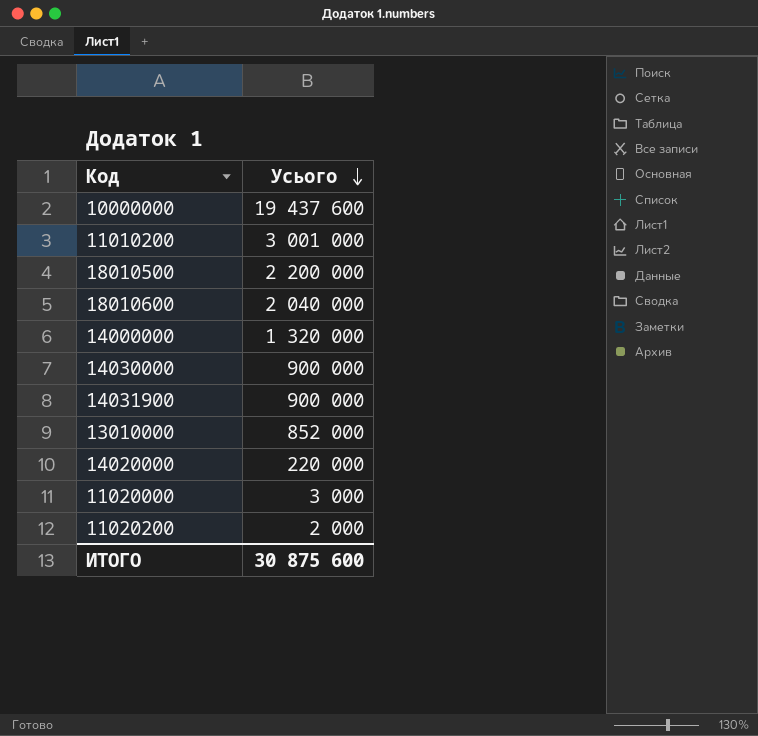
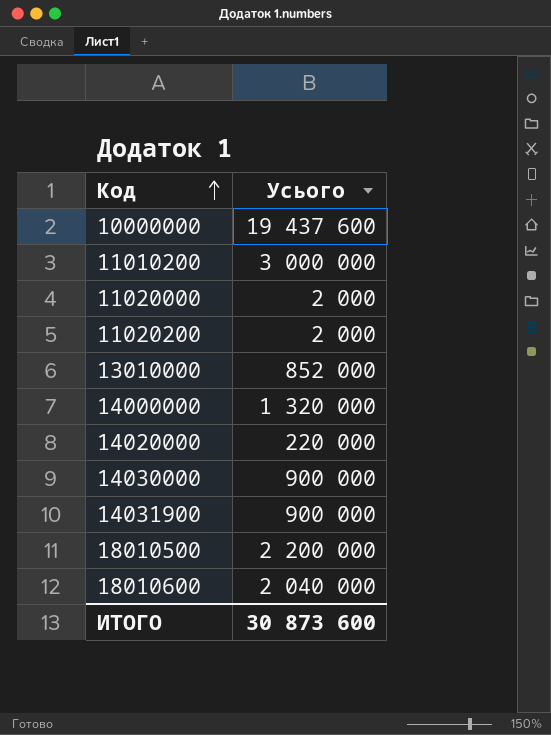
row order: Усього descending -> Код ascending
11010200 | Усього: 3 001 000 -> 3 000 000
11020000 | Усього: 3 000 -> 2 000
ИТОГО | Усього: 30 875 600 -> 30 873 600

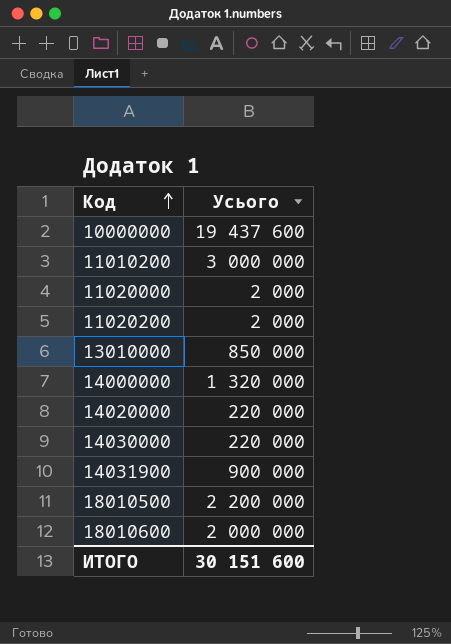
13010000 | Усього: 852 000 -> 850 000
14030000 | Усього: 900 000 -> 220 000
18010600 | Усього: 2 040 000 -> 2 000 000
ИТОГО | Усього: 30 873 600 -> 30 151 600

